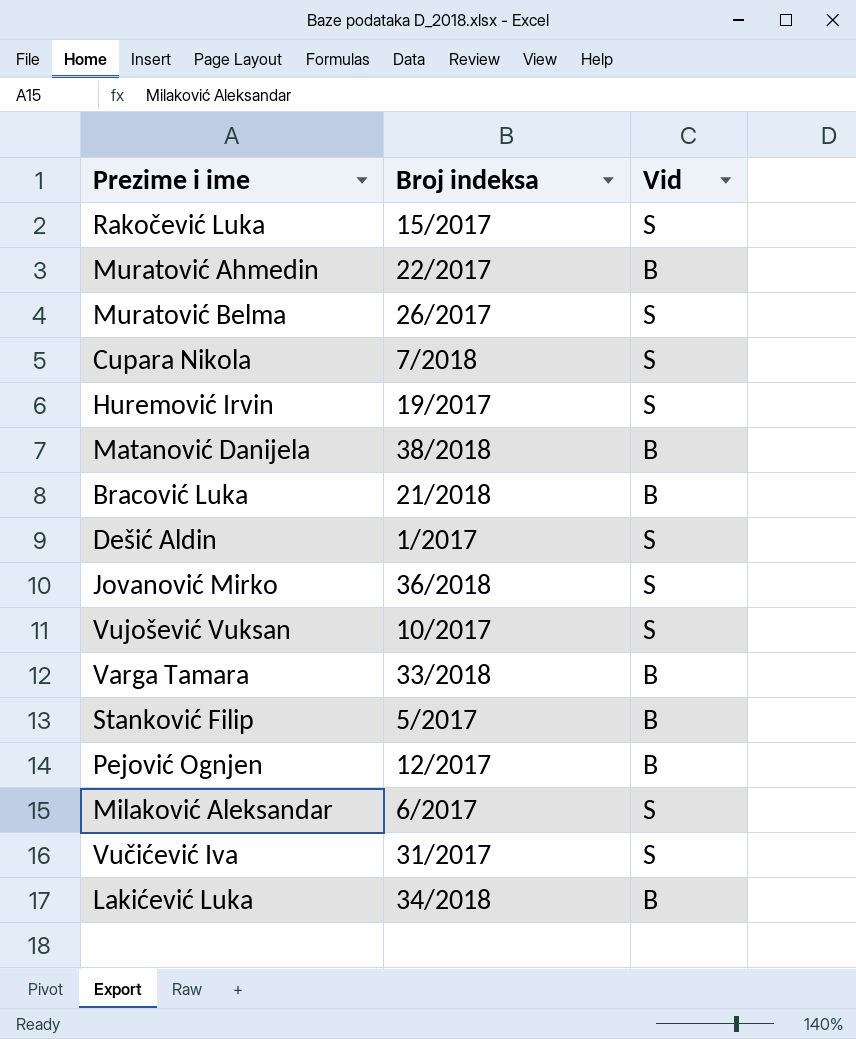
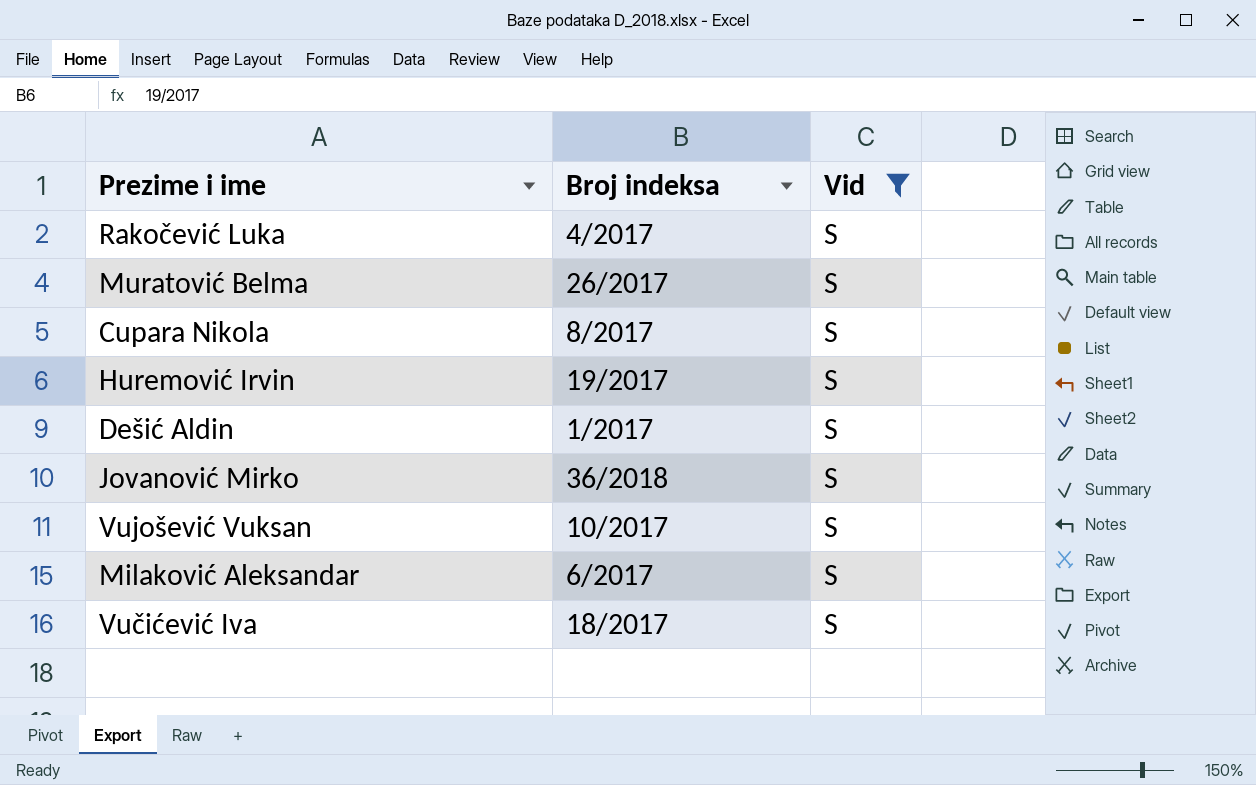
filter: none -> Vid = S
Rakočević Luka | Broj indeksa: 15/2017 -> 4/2017
Cupara Nikola | Broj indeksa: 7/2018 -> 8/2017
Vučićević Iva | Broj indeksa: 31/2017 -> 18/2017

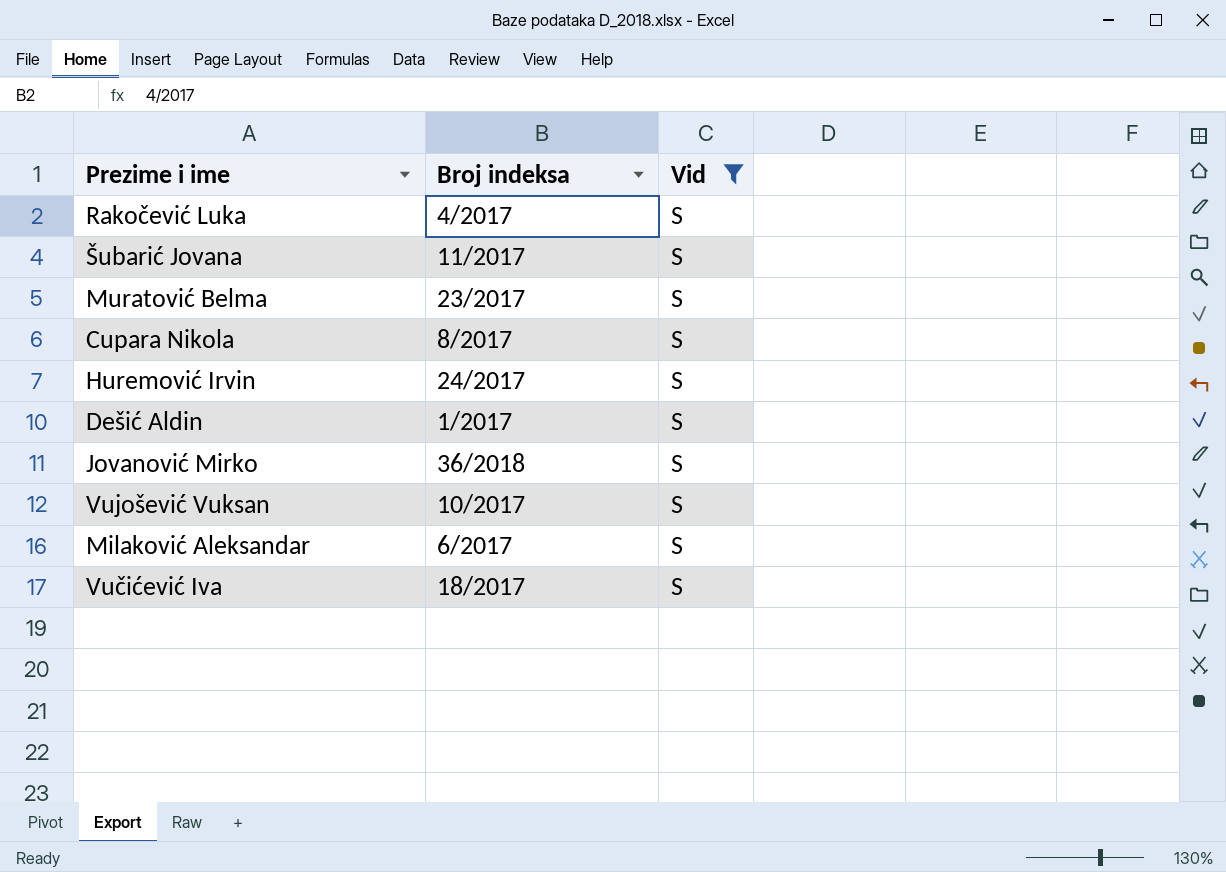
row Šubarić Jovana: none -> 11/2017 | S
Muratović Belma | Broj indeksa: 26/2017 -> 23/2017
Huremović Irvin | Broj indeksa: 19/2017 -> 24/2017

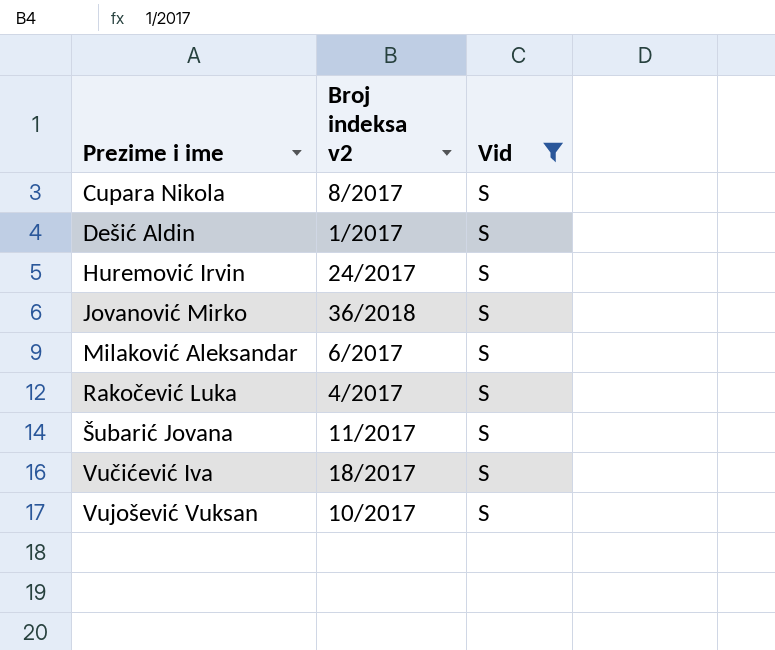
row order: none -> Prezime i ime ascending
column name: Broj indeksa -> Broj indeksa v2
row Muratović Belma: 23/2017 | S -> none

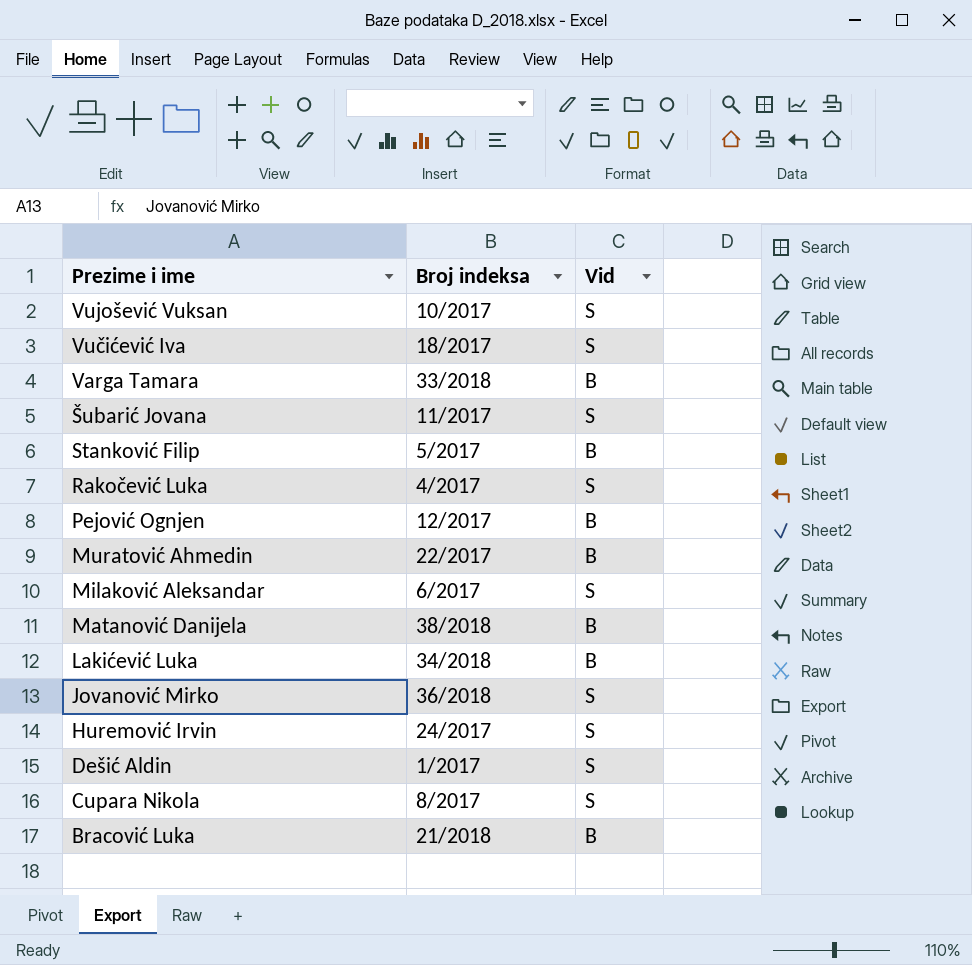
filter: Vid = S -> none
row order: Prezime i ime ascending -> Prezime i ime descending
column name: Broj indeksa v2 -> Broj indeksa

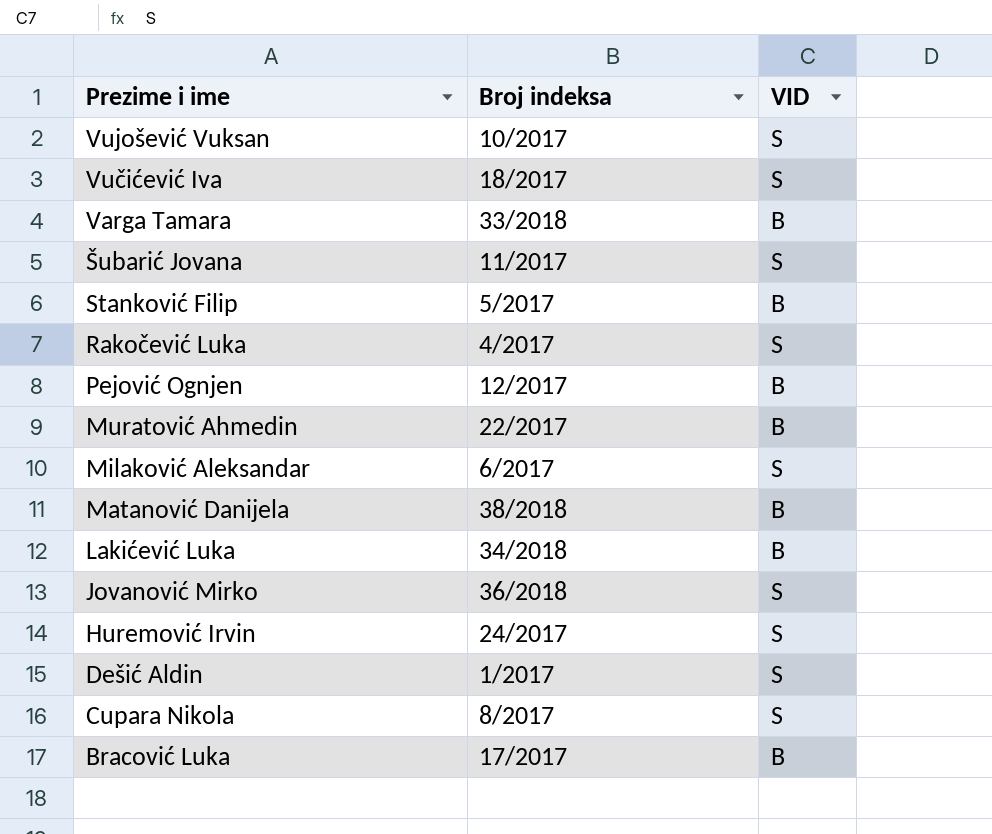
column name: Vid -> VID
Bracović Luka | Broj indeksa: 21/2018 -> 17/2017

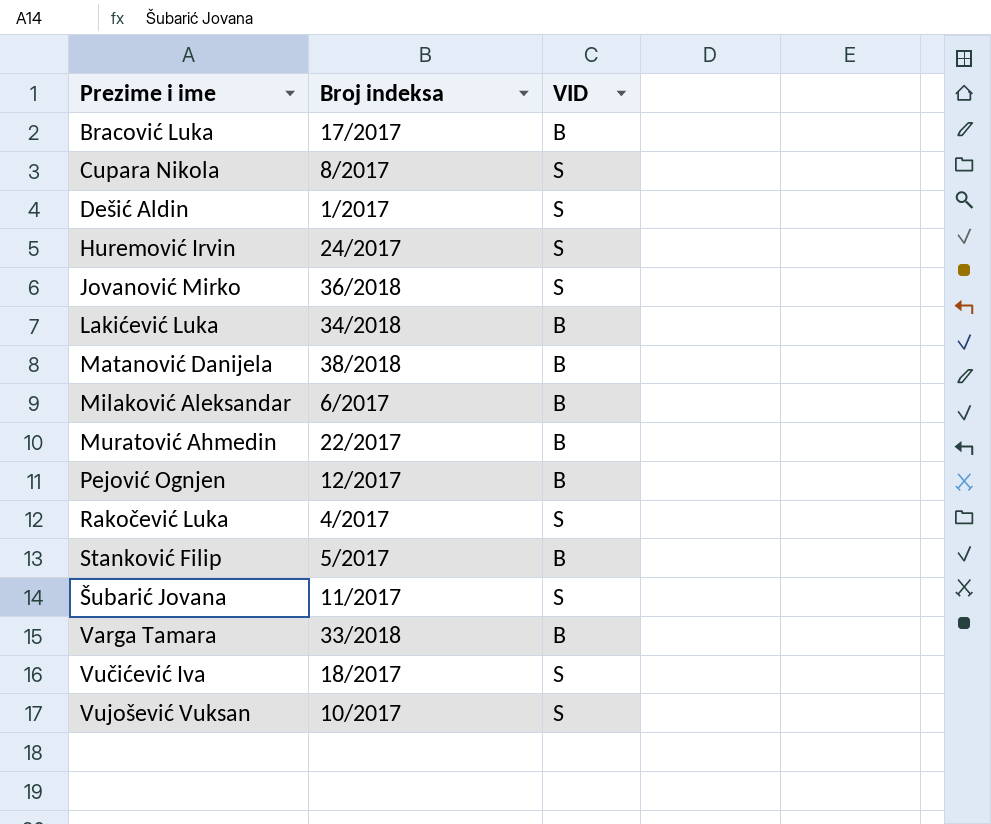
row order: Prezime i ime descending -> Prezime i ime ascending
Milaković Aleksandar | VID: S -> B

